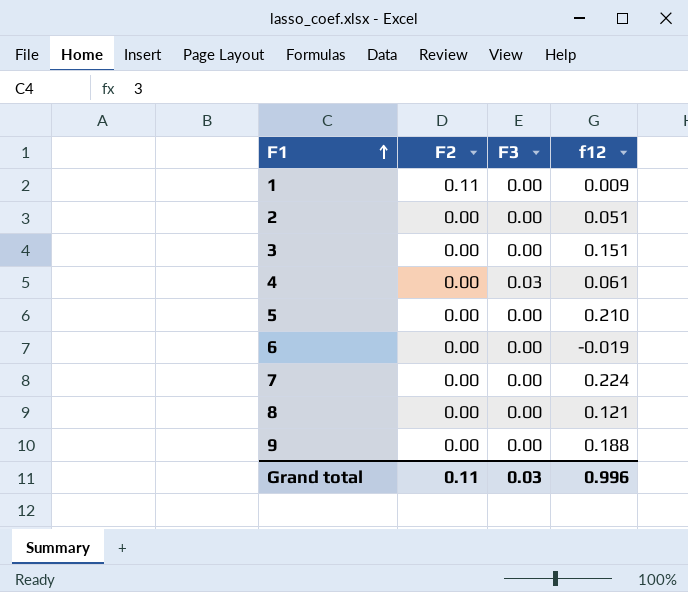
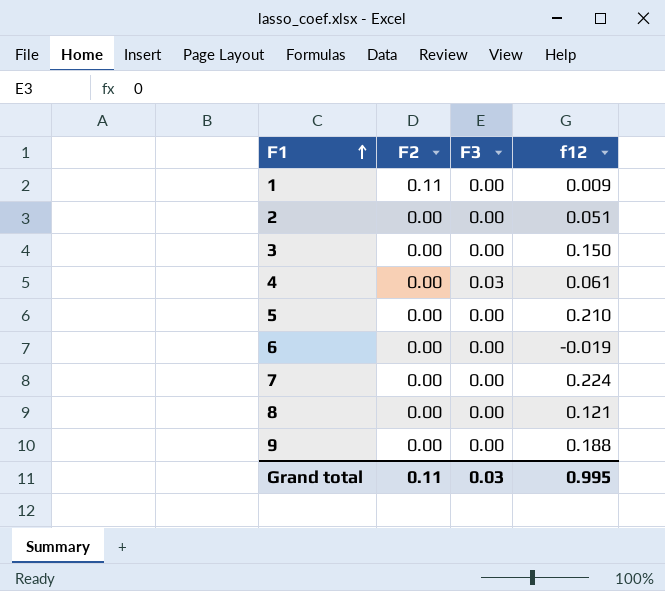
3 | f12: 0.151 -> 0.150
Grand total | f12: 0.996 -> 0.995

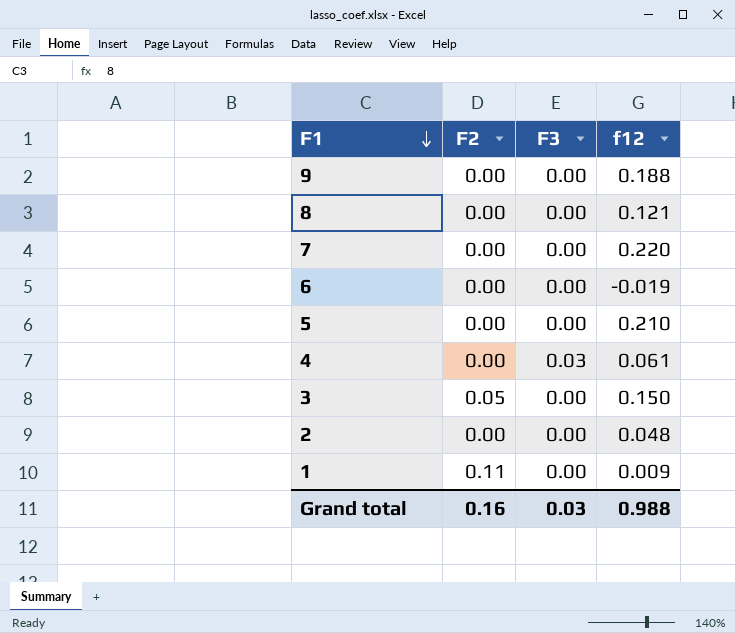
row order: F1 ascending -> F1 descending
7 | f12: 0.224 -> 0.220
3 | F2: 0.00 -> 0.05
2 | f12: 0.051 -> 0.048
Grand total | F2: 0.11 -> 0.16
Grand total | f12: 0.995 -> 0.988

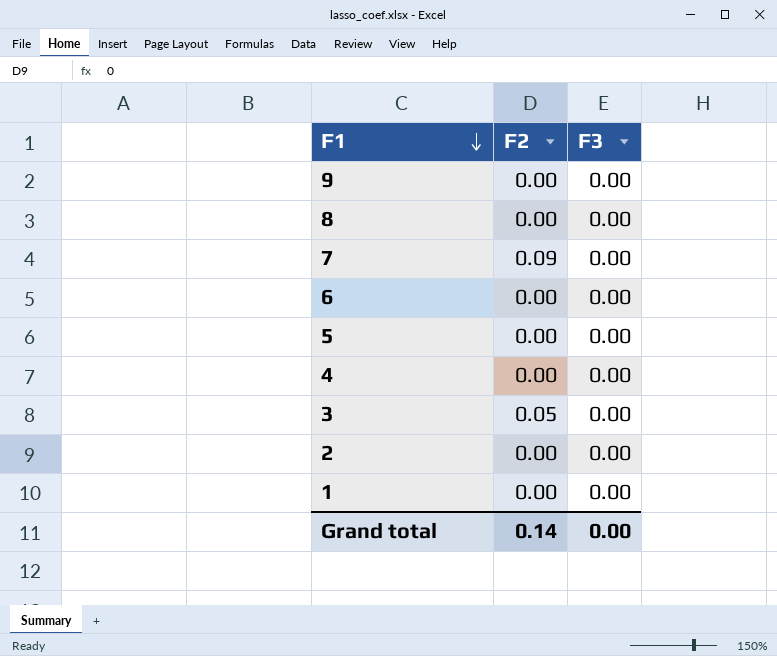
column f12 | position: 4 -> none
7 | F2: 0.00 -> 0.09
4 | F3: 0.03 -> 0.00
1 | F2: 0.11 -> 0.00
Grand total | F2: 0.16 -> 0.14
Grand total | F3: 0.03 -> 0.00

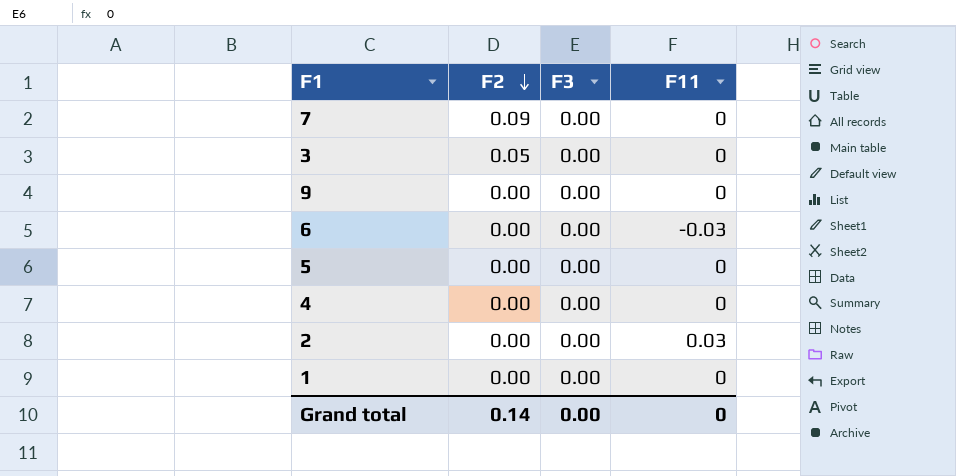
row order: F1 descending -> F2 descending
column F11 | position: none -> 4
row 8: 0.00 | 0.00 -> none

